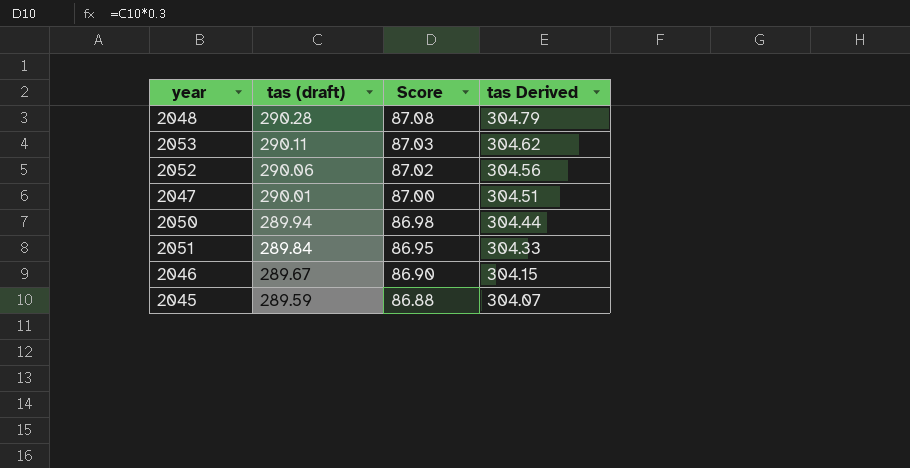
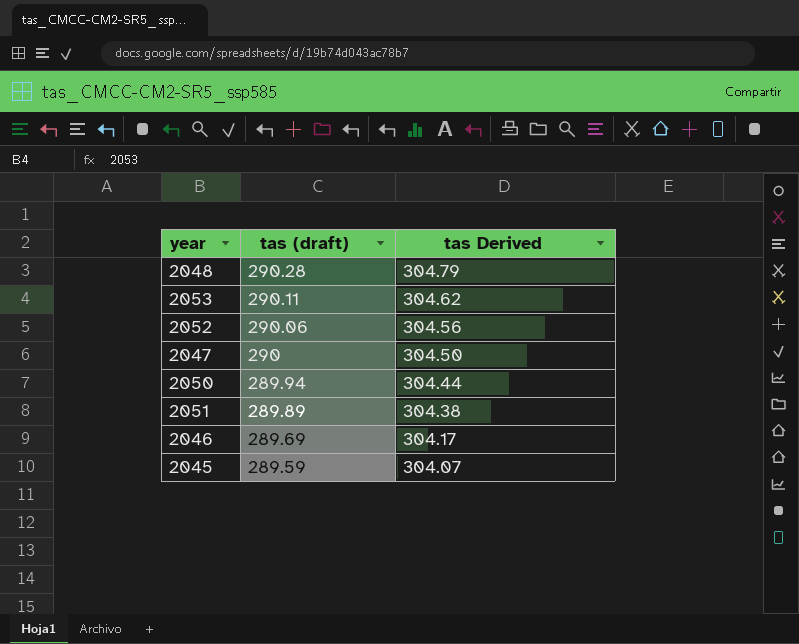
column Score | formula: [tas (draft)] * 0.3 -> none
2047 | tas (draft): 290.01 -> 290
2047 | tas Derived: 304.51 -> 304.50
2051 | tas (draft): 289.84 -> 289.89
2051 | tas Derived: 304.33 -> 304.38
2046 | tas (draft): 289.67 -> 289.69
2046 | tas Derived: 304.15 -> 304.17

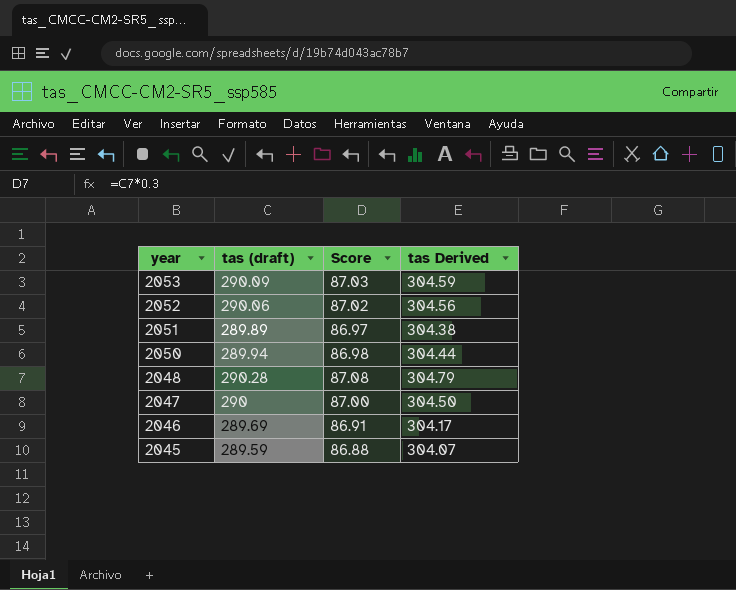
row order: tas (draft) descending -> year descending
column Score | formula: none -> [tas (draft)] * 0.3
2053 | tas (draft): 290.11 -> 290.09
2053 | tas Derived: 304.62 -> 304.59

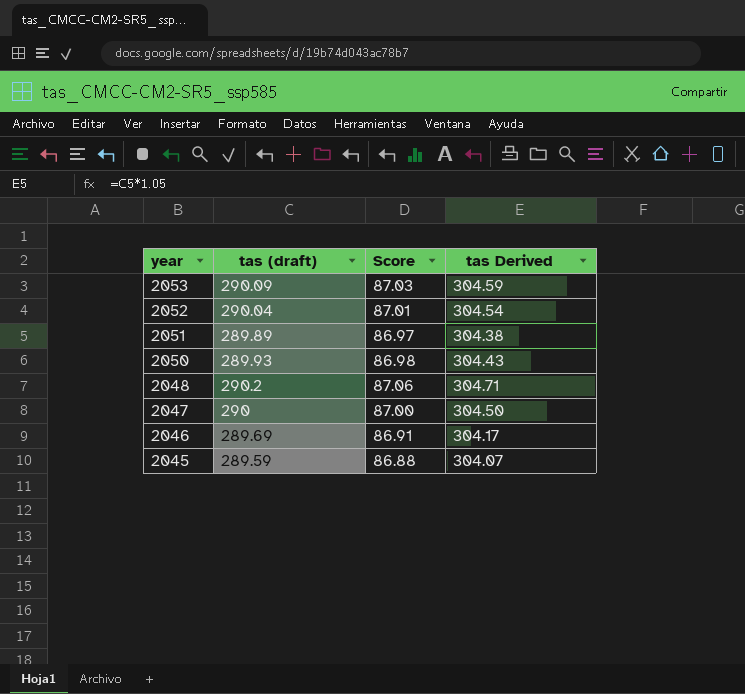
2052 | tas (draft): 290.06 -> 290.04
2052 | Score: 87.02 -> 87.01
2052 | tas Derived: 304.56 -> 304.54
2050 | tas (draft): 289.94 -> 289.93
2050 | tas Derived: 304.44 -> 304.43
2048 | tas (draft): 290.28 -> 290.2
2048 | Score: 87.08 -> 87.06
2048 | tas Derived: 304.79 -> 304.71

